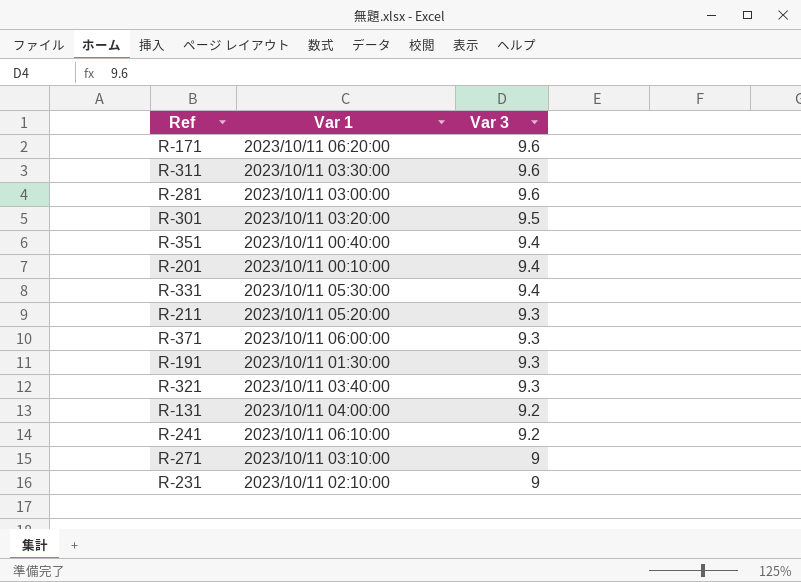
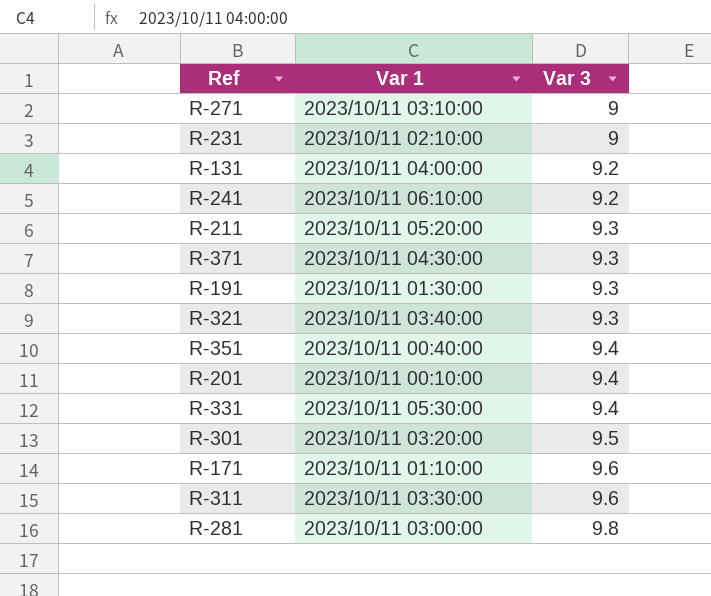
row order: Var 3 descending -> Var 3 ascending
R-371 | Var 1: 2023/10/11 06:00:00 -> 2023/10/11 04:30:00
R-171 | Var 1: 2023/10/11 06:20:00 -> 2023/10/11 01:10:00
R-281 | Var 3: 9.6 -> 9.8

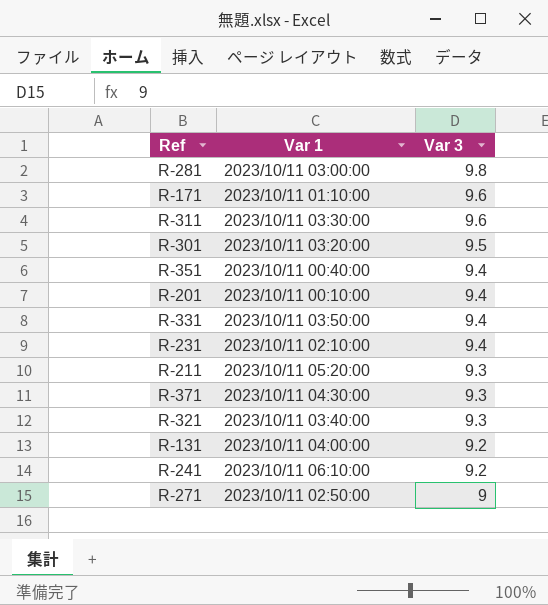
row order: Var 3 ascending -> Var 3 descending
row R-191: 2023/10/11 01:30:00 | 9.3 -> none
R-331 | Var 1: 2023/10/11 05:30:00 -> 2023/10/11 03:50:00
R-231 | Var 3: 9 -> 9.4
R-271 | Var 1: 2023/10/11 03:10:00 -> 2023/10/11 02:50:00

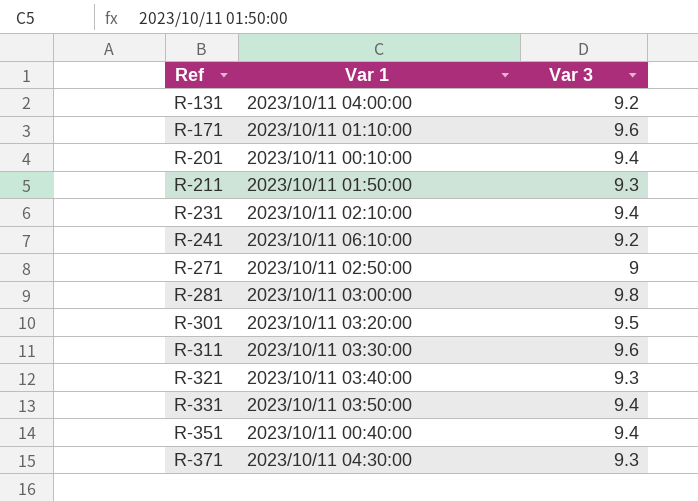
row order: Var 3 descending -> Ref ascending
R-211 | Var 1: 2023/10/11 05:20:00 -> 2023/10/11 01:50:00

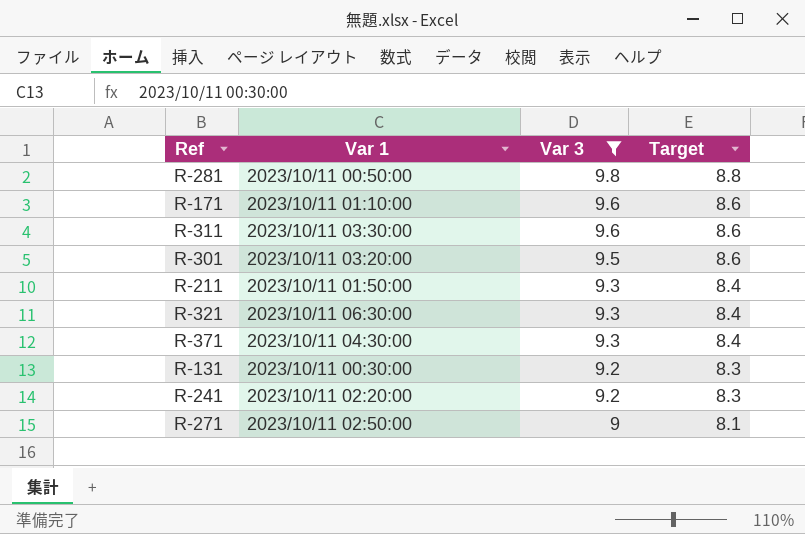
filter: none -> Var 3 != 9.4
row order: Ref ascending -> Var 3 descending
column Target | formula: none -> [Var 3] * 0.9
R-281 | Var 1: 2023/10/11 03:00:00 -> 2023/10/11 00:50:00
R-321 | Var 1: 2023/10/11 03:40:00 -> 2023/10/11 06:30:00
R-131 | Var 1: 2023/10/11 04:00:00 -> 2023/10/11 00:30:00
R-241 | Var 1: 2023/10/11 06:10:00 -> 2023/10/11 02:20:00

